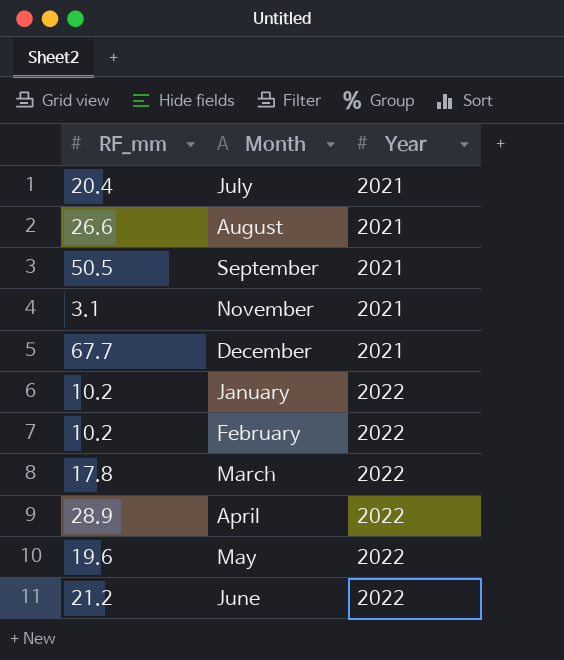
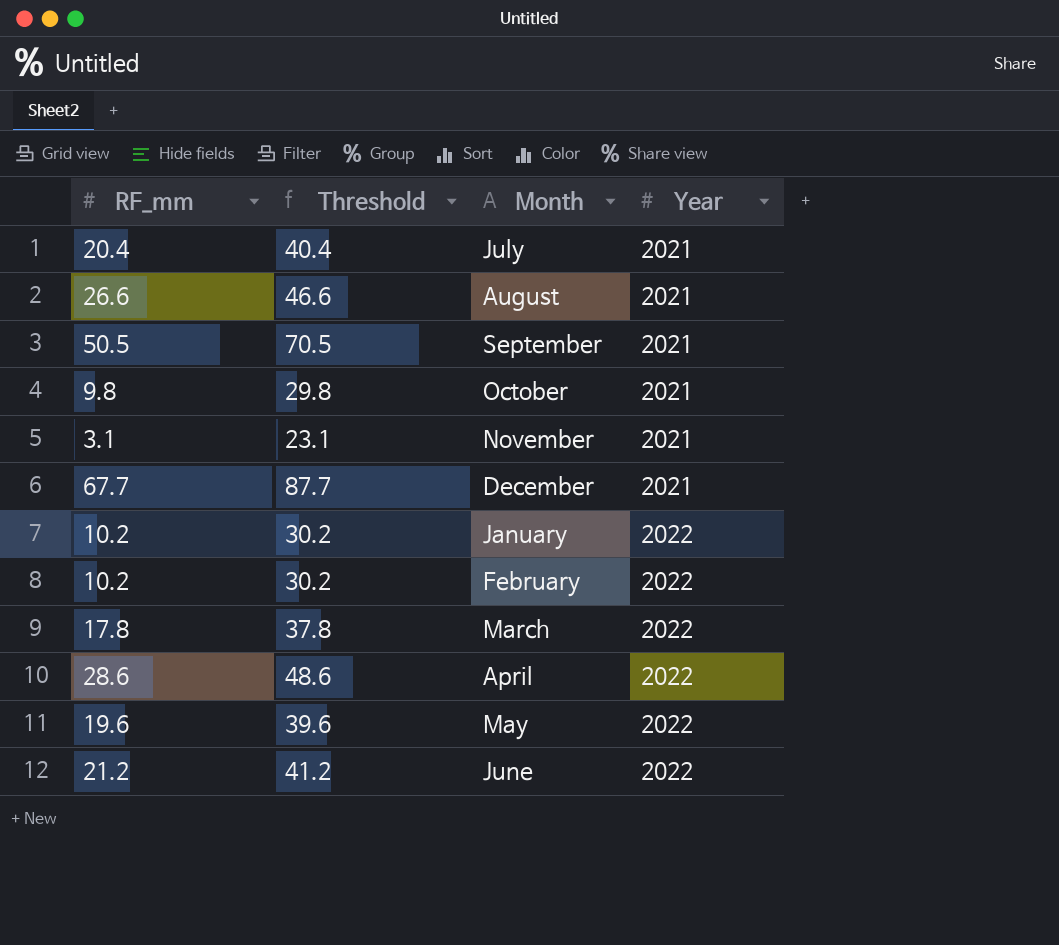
column Threshold | formula: none -> [RF_mm] + 20
row October: none -> 9.8 | 29.8 | 2021
April | RF_mm: 28.9 -> 28.6

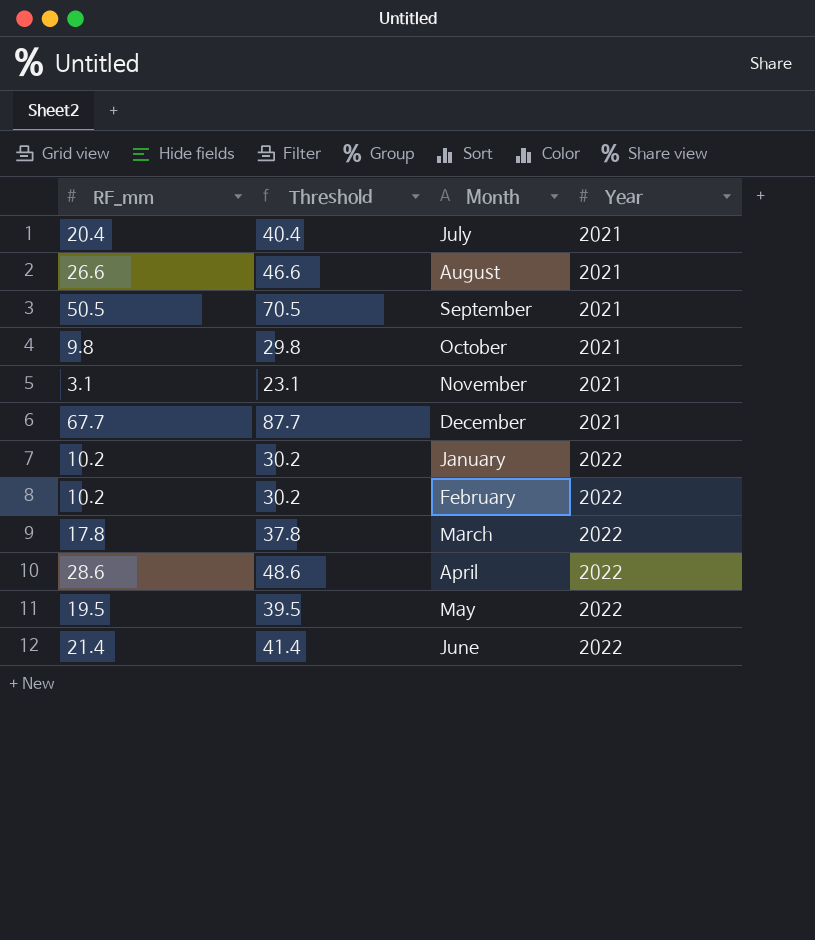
May | RF_mm: 19.6 -> 19.5
May | Threshold: 39.6 -> 39.5
June | RF_mm: 21.2 -> 21.4
June | Threshold: 41.2 -> 41.4

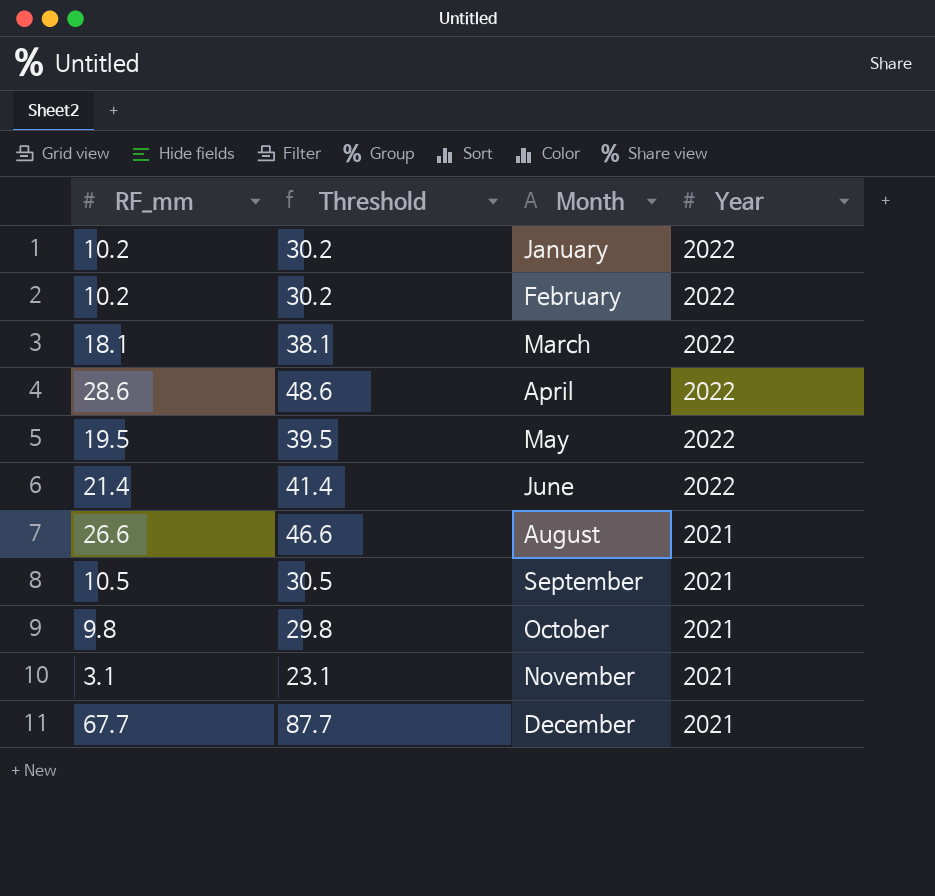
row order: Year ascending -> Month ascending
row July: 20.4 | 40.4 | 2021 -> none
March | RF_mm: 17.8 -> 18.1
March | Threshold: 37.8 -> 38.1
September | RF_mm: 50.5 -> 10.5
September | Threshold: 70.5 -> 30.5

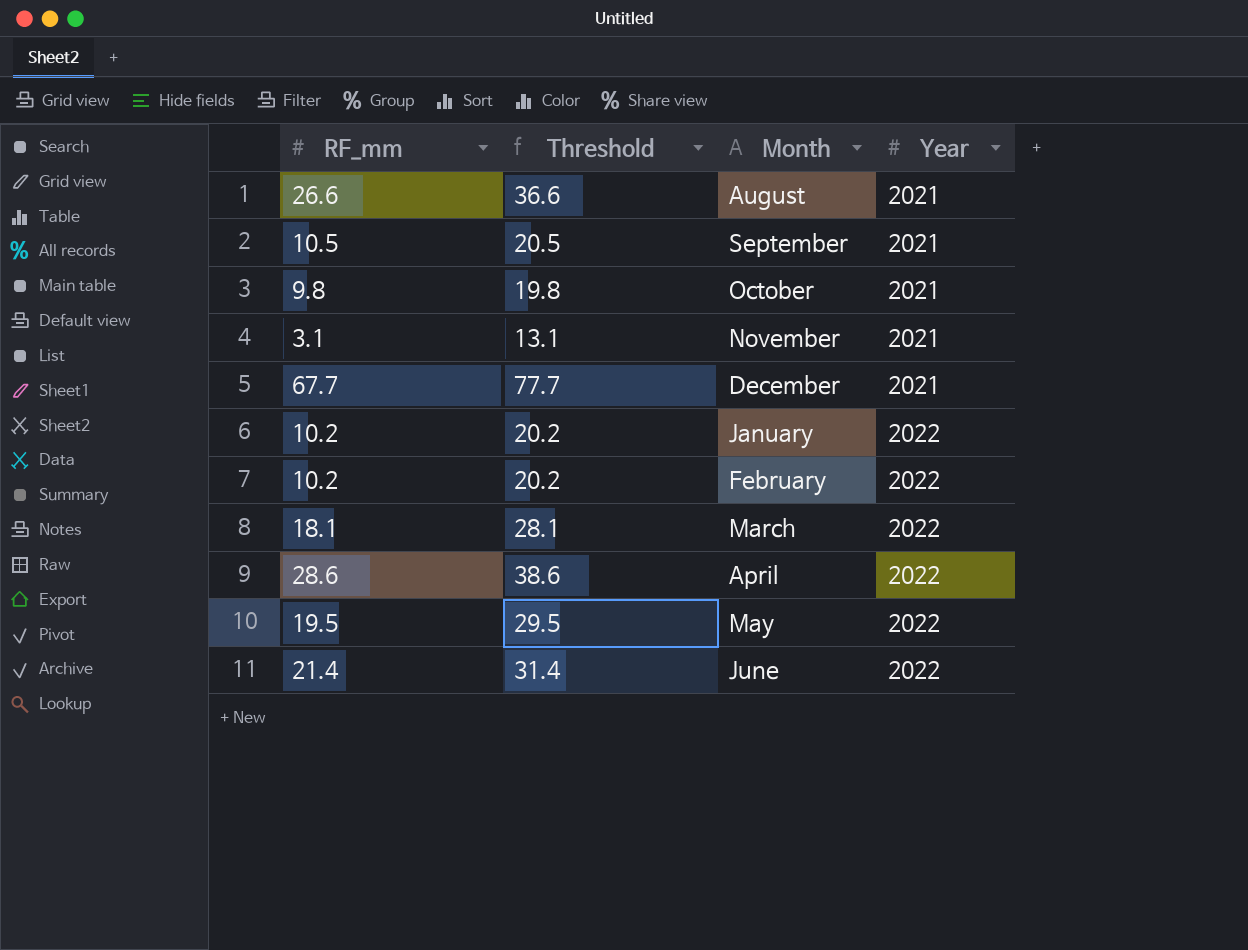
row order: Month ascending -> Year ascending
column Threshold | formula: [RF_mm] + 20 -> [RF_mm] + 10

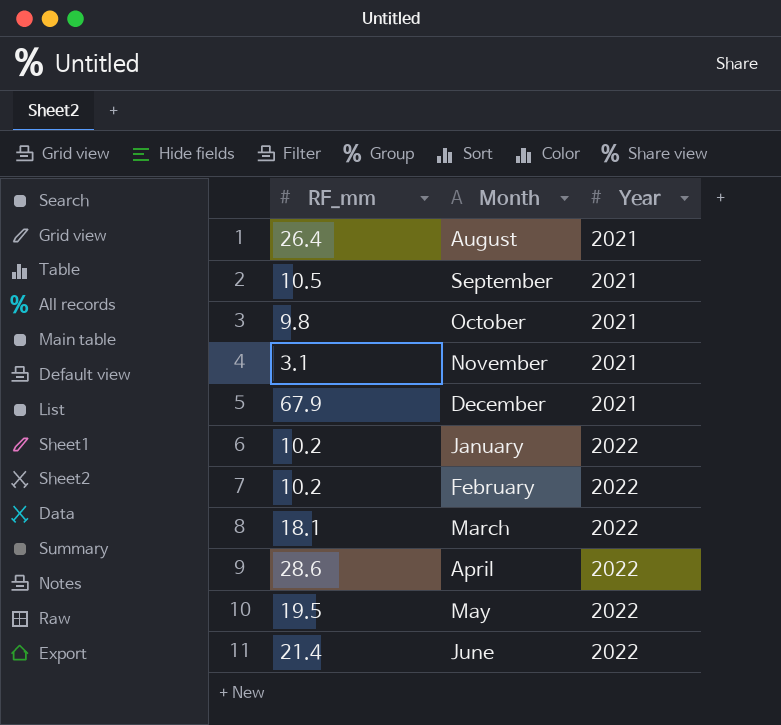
column Threshold | formula: [RF_mm] + 10 -> none
August | RF_mm: 26.6 -> 26.4
December | RF_mm: 67.7 -> 67.9

